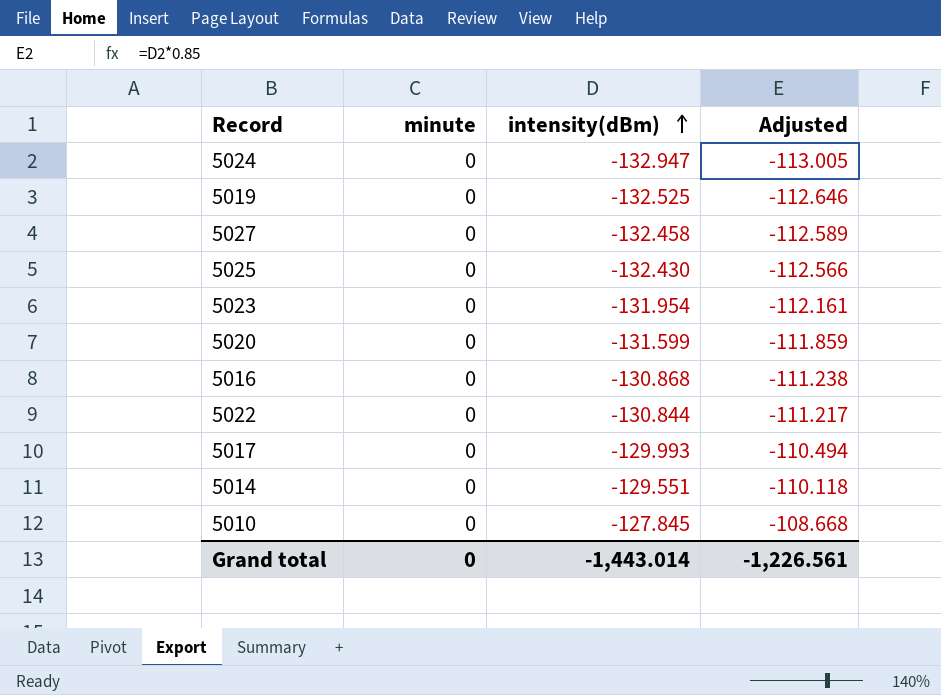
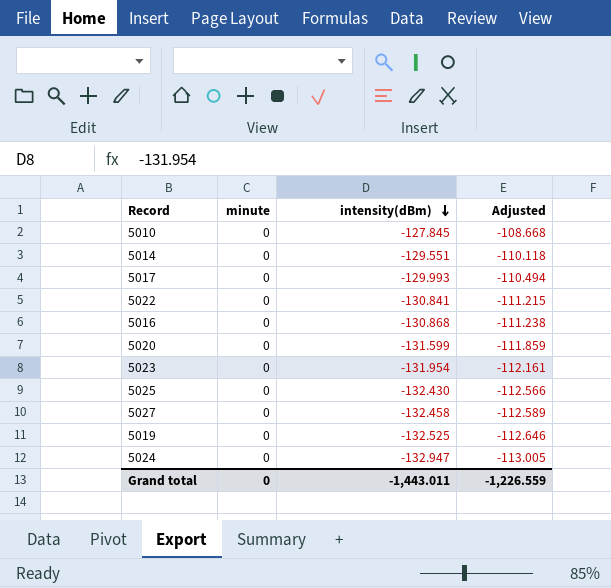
row order: intensity(dBm) ascending -> intensity(dBm) descending
5022 | intensity(dBm): -130.844 -> -130.841
5022 | Adjusted: -111.217 -> -111.215
Grand total | intensity(dBm): -1,443.014 -> -1,443.011
Grand total | Adjusted: -1,226.561 -> -1,226.559

